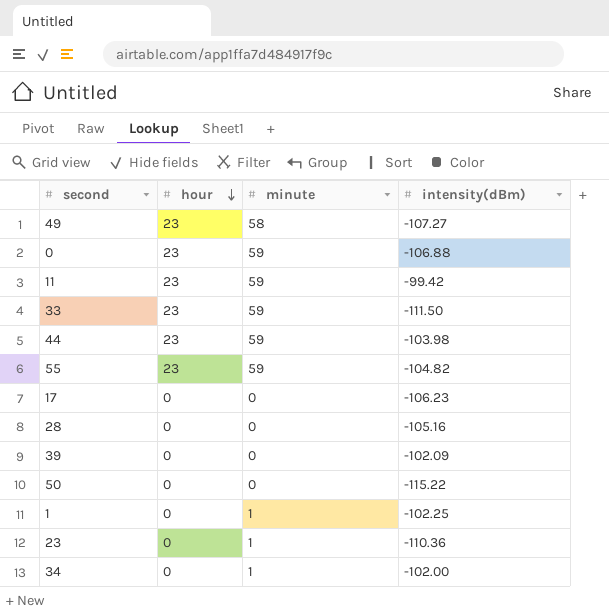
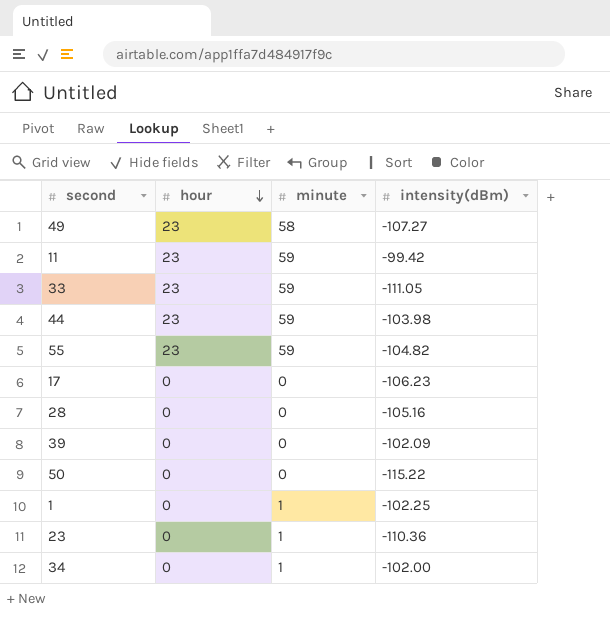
row 0: 23 | 59 | -106.88 -> none
33 | intensity(dBm): -111.50 -> -111.05

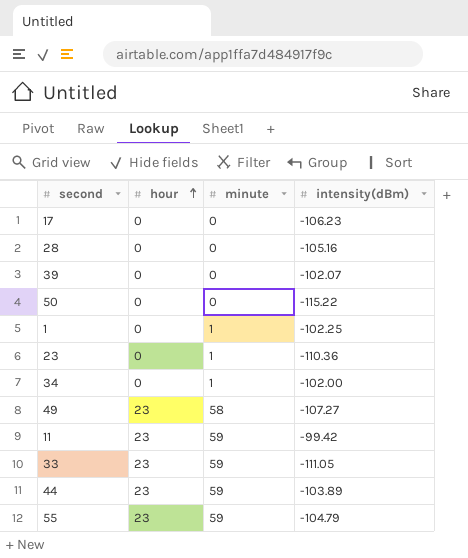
row order: hour descending -> hour ascending
39 | intensity(dBm): -102.09 -> -102.07
44 | intensity(dBm): -103.98 -> -103.89
55 | intensity(dBm): -104.82 -> -104.79

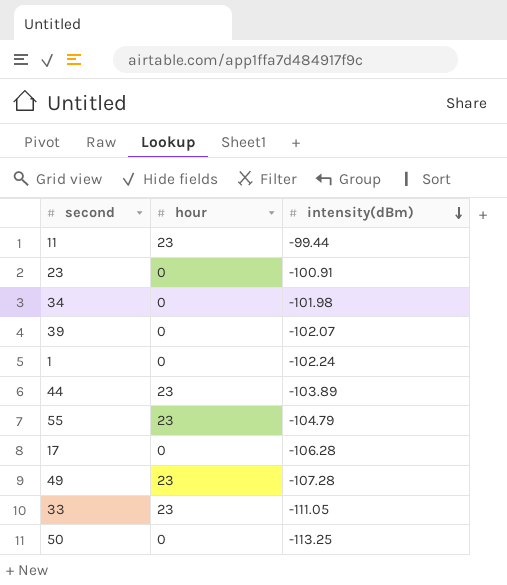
row order: hour ascending -> intensity(dBm) descending
column minute | position: 3 -> none
row 28: 0 | 0 | -105.16 -> none
11 | intensity(dBm): -99.42 -> -99.44
23 | intensity(dBm): -110.36 -> -100.91
34 | intensity(dBm): -102.00 -> -101.98
1 | intensity(dBm): -102.25 -> -102.24
17 | intensity(dBm): -106.23 -> -106.28
49 | intensity(dBm): -107.27 -> -107.28
50 | intensity(dBm): -115.22 -> -113.25

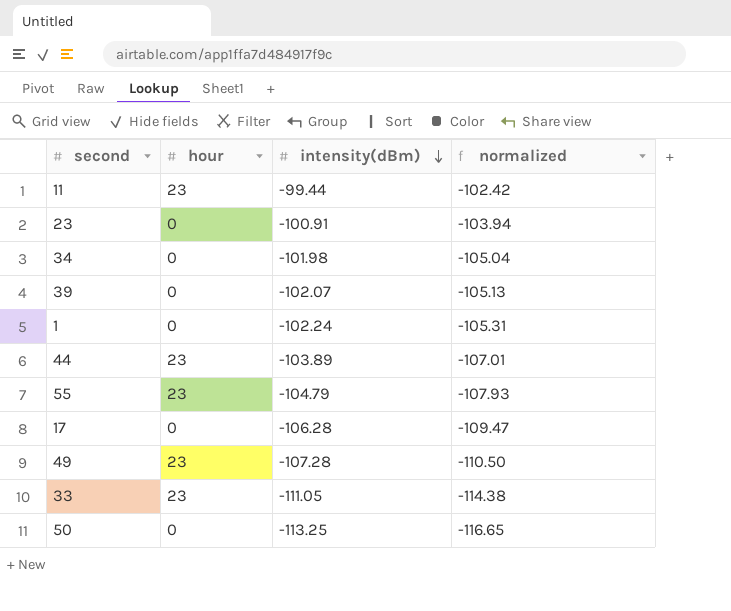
column normalized | formula: none -> [intensity(dBm)] * 1.03

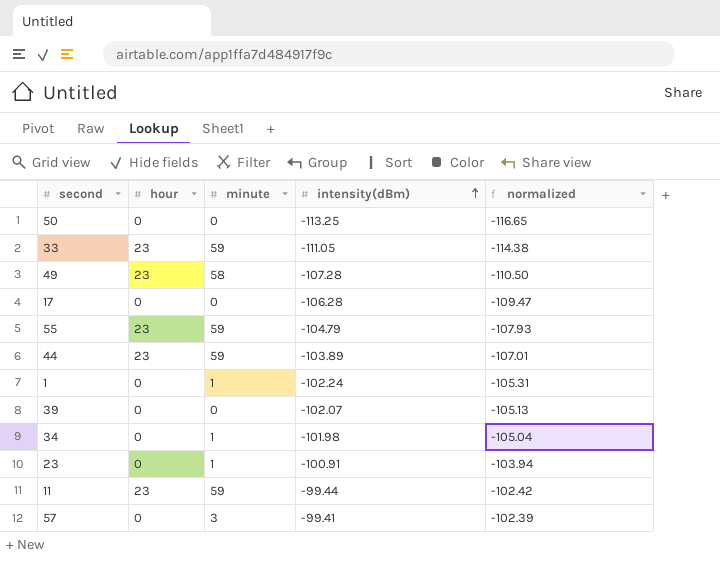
row order: intensity(dBm) descending -> intensity(dBm) ascending
column minute | position: none -> 3
row 57: none -> 0 | 3 | -99.41 | -102.39

